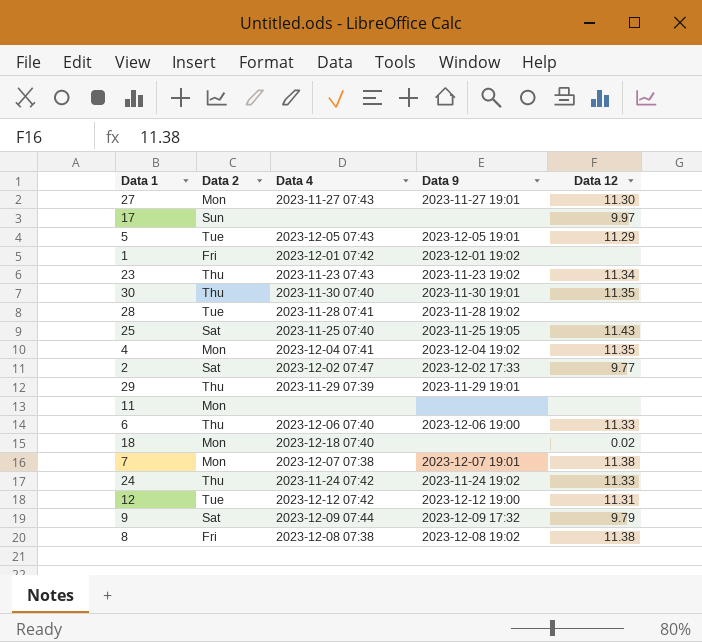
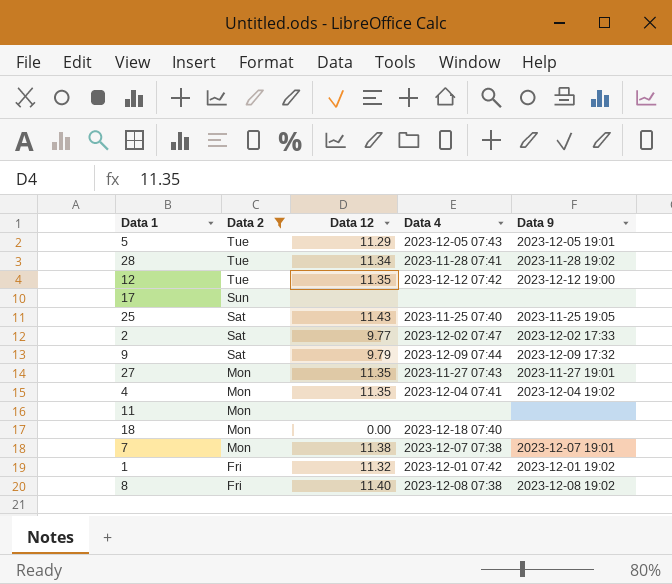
filter: none -> Data 2 != Thu
row order: none -> Data 2 descending
column Data 12 | position: 5 -> 3
28 | Data 12: none -> 11.34
12 | Data 12: 11.31 -> 11.35
17 | Data 12: 9.97 -> none
27 | Data 12: 11.30 -> 11.35
18 | Data 12: 0.02 -> 0.00
1 | Data 12: none -> 11.32
8 | Data 12: 11.38 -> 11.40

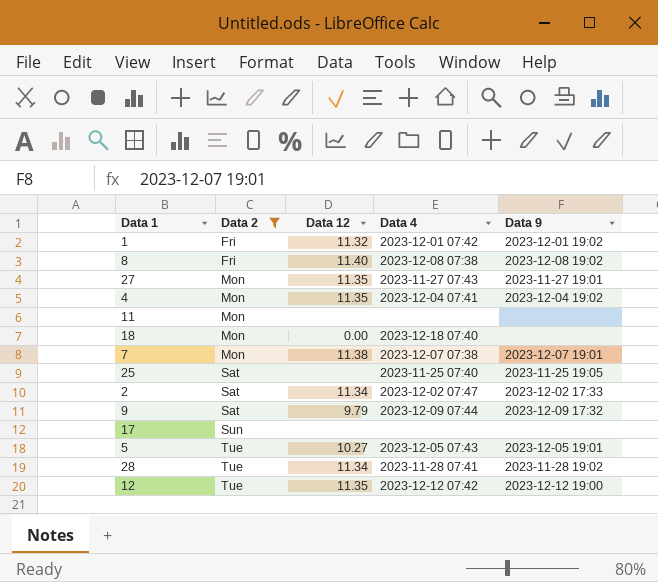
row order: Data 2 descending -> Data 2 ascending
25 | Data 12: 11.43 -> none
2 | Data 12: 9.77 -> 11.34
5 | Data 12: 11.29 -> 10.27

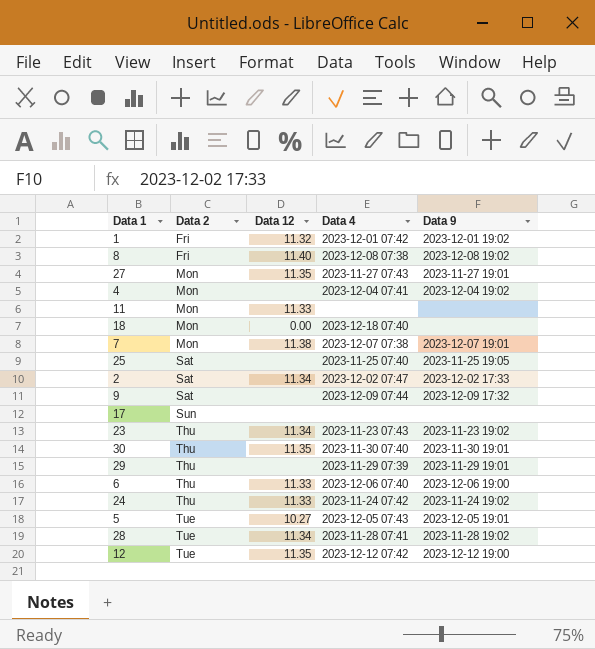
filter: Data 2 != Thu -> none
4 | Data 12: 11.35 -> none
11 | Data 12: none -> 11.33
9 | Data 12: 9.79 -> none

